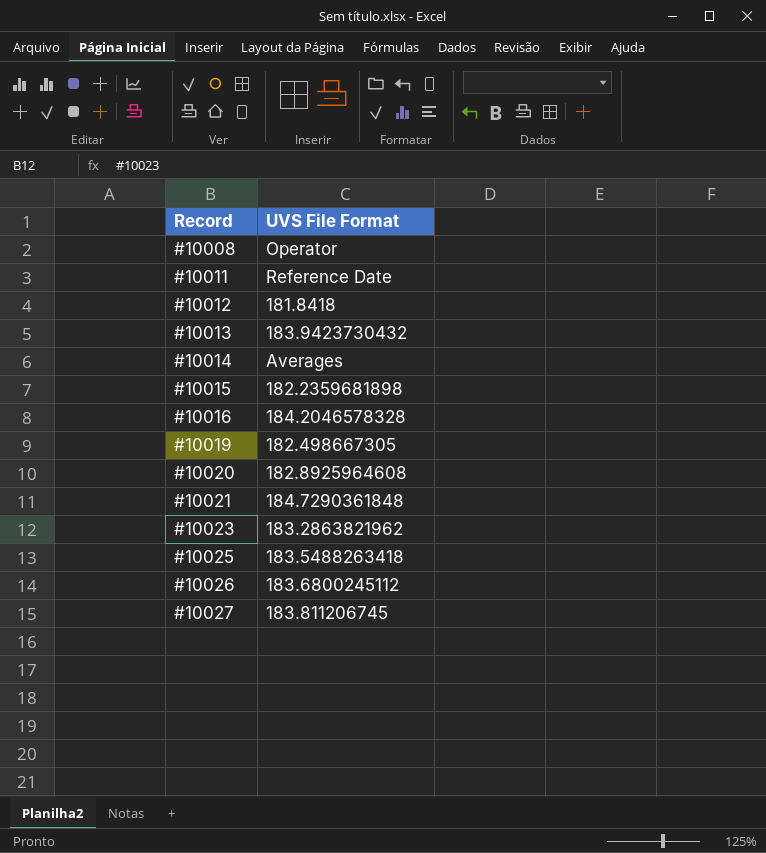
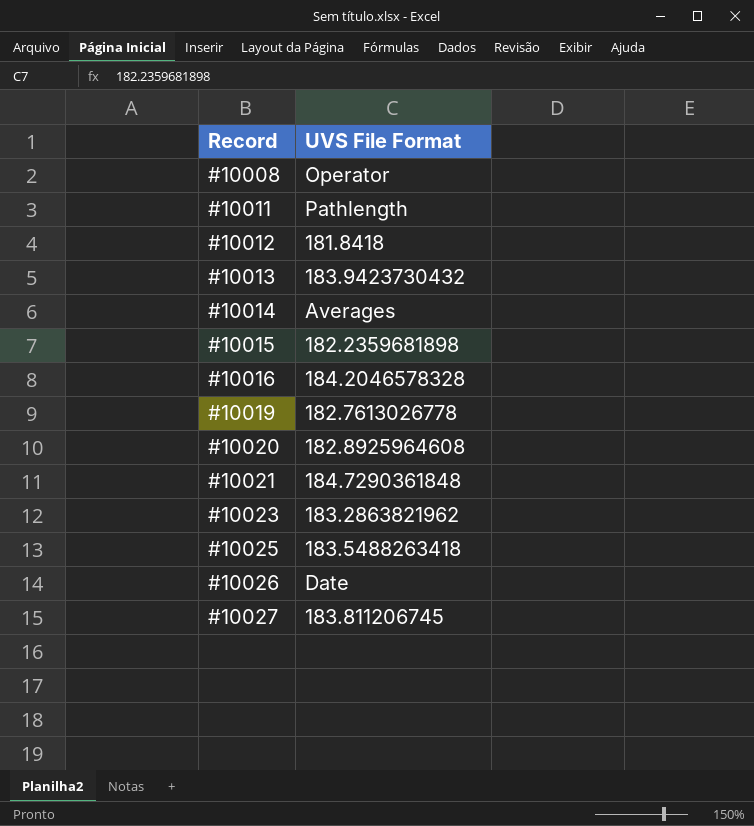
#10011 | UVS File Format: Reference Date -> Pathlength
#10019 | UVS File Format: 182.498667305 -> 182.7613026778
#10026 | UVS File Format: 183.6800245112 -> Date

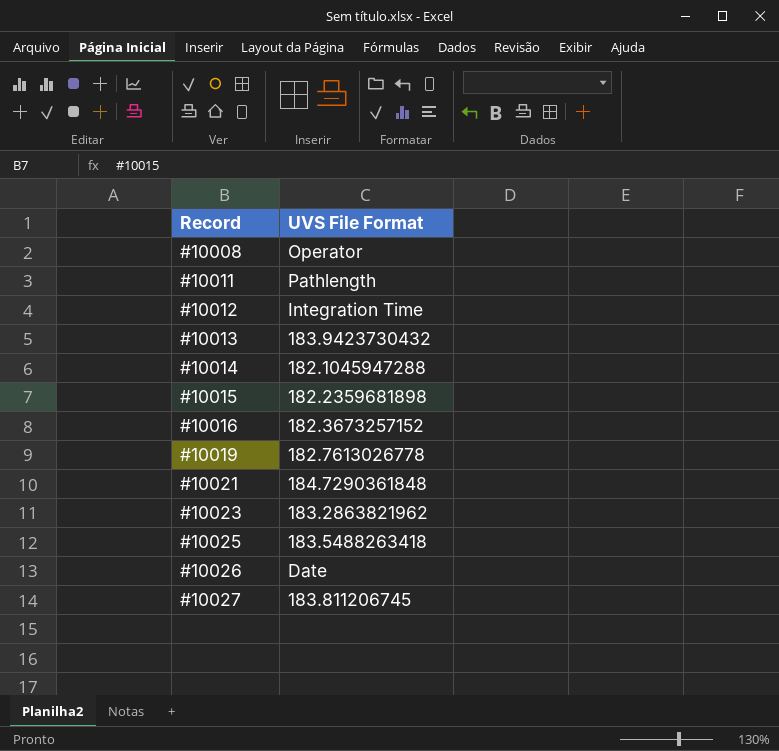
row #10020: 182.8925964608 -> none
#10012 | UVS File Format: 181.8418 -> Integration Time
#10014 | UVS File Format: Averages -> 182.1045947288
#10016 | UVS File Format: 184.2046578328 -> 182.3673257152

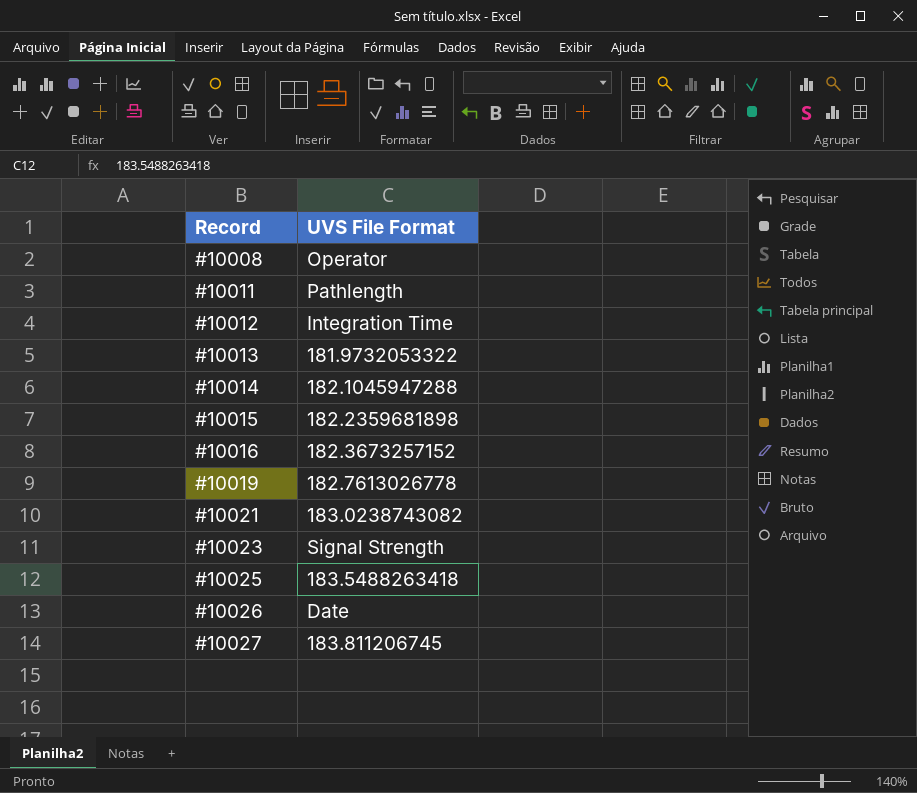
#10013 | UVS File Format: 183.9423730432 -> 181.9732053322
#10021 | UVS File Format: 184.7290361848 -> 183.0238743082
#10023 | UVS File Format: 183.2863821962 -> Signal Strength

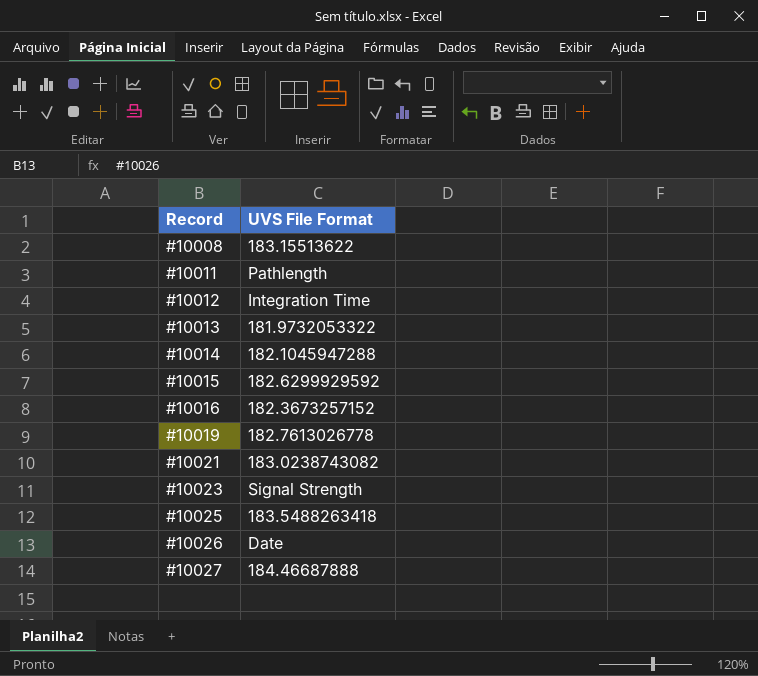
#10008 | UVS File Format: Operator -> 183.15513622
#10015 | UVS File Format: 182.2359681898 -> 182.6299929592
#10027 | UVS File Format: 183.811206745 -> 184.46687888

